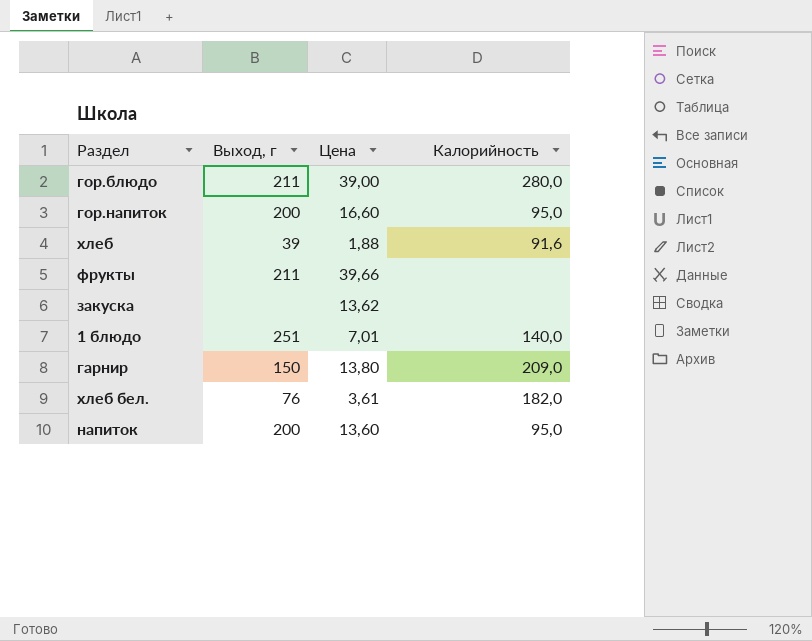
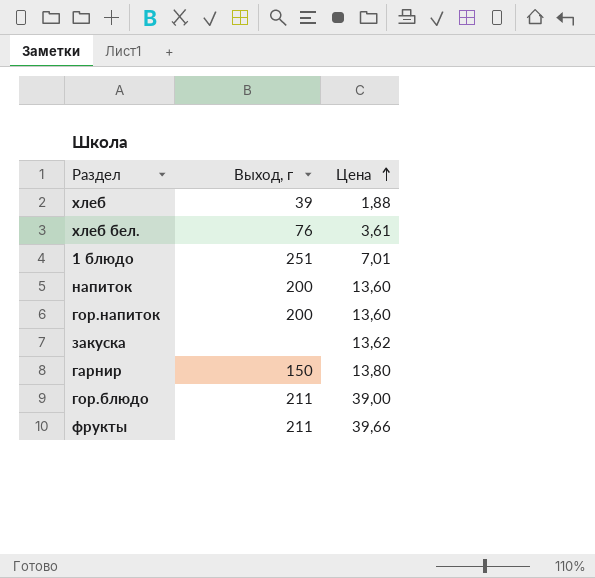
row order: none -> Цена ascending
column Калорийность | position: 4 -> none
гор.напиток | Цена: 16,60 -> 13,60

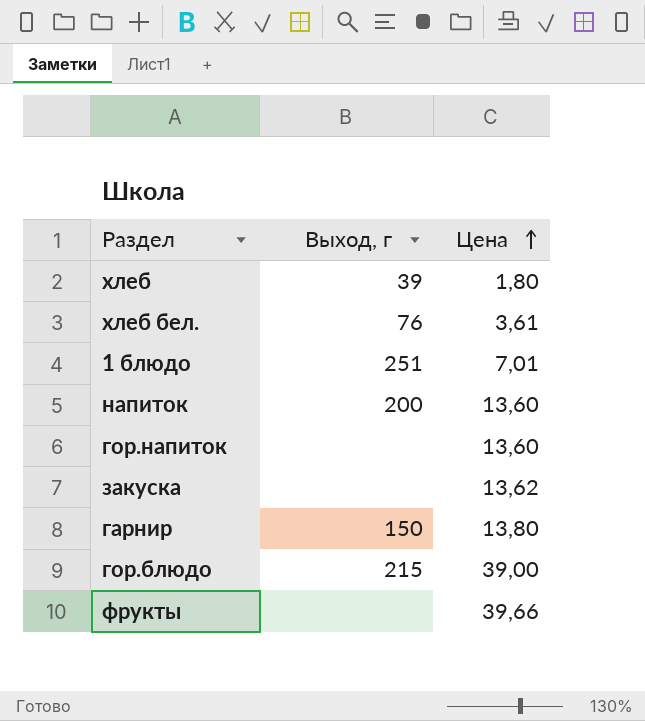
хлеб | Цена: 1,88 -> 1,80
гор.напиток | Выход, г: 200 -> none
гор.блюдо | Выход, г: 211 -> 215
фрукты | Выход, г: 211 -> none

